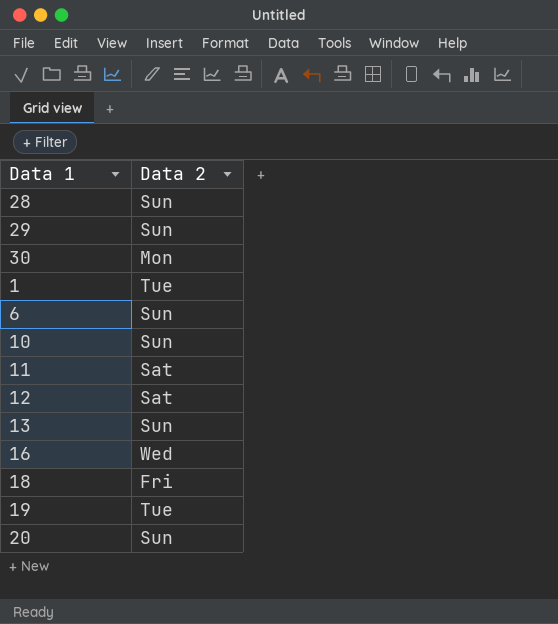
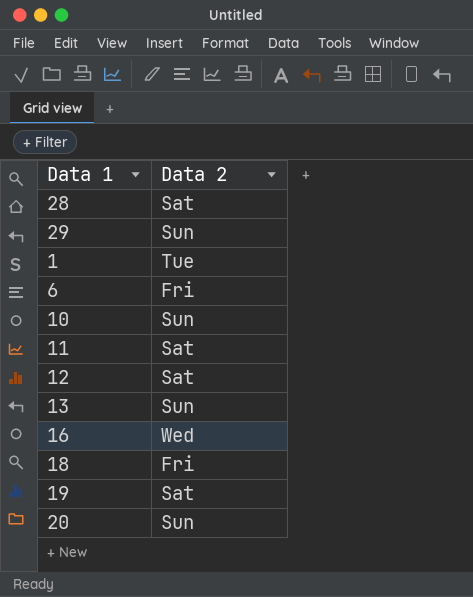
row 30: Mon -> none
28 | Data 2: Sun -> Sat
6 | Data 2: Sun -> Fri
19 | Data 2: Tue -> Sat

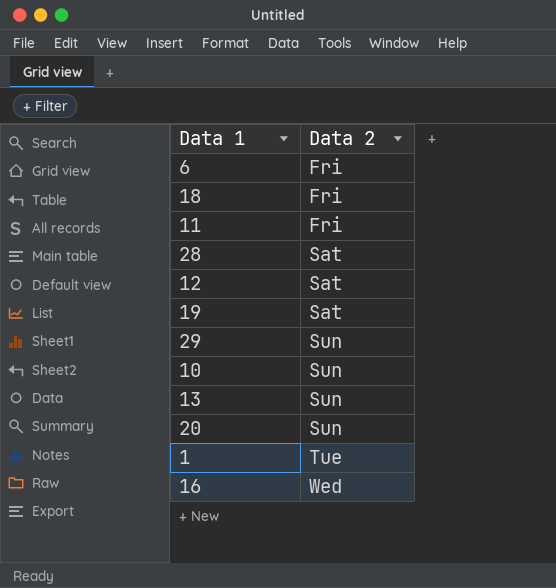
row order: none -> Data 2 ascending
11 | Data 2: Sat -> Fri

